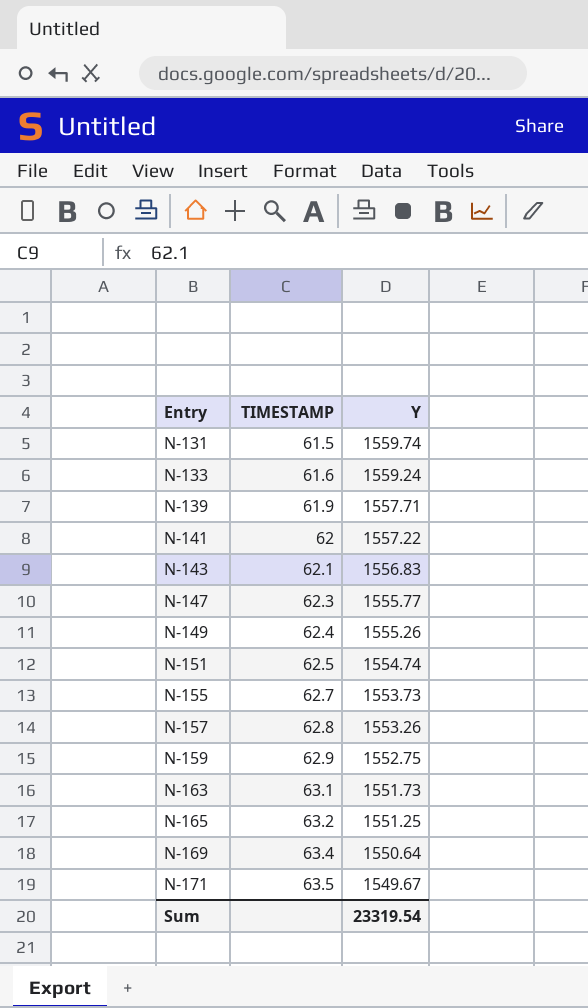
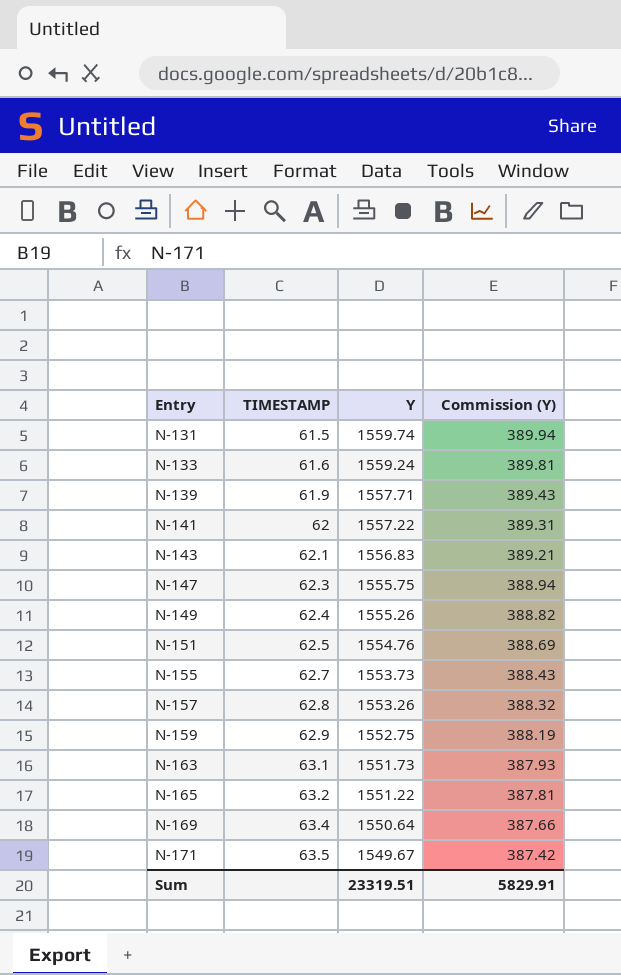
column Commission (Y) | formula: none -> [Y] * 0.25
N-147 | Y: 1555.77 -> 1555.75
N-151 | Y: 1554.74 -> 1554.76
N-165 | Y: 1551.25 -> 1551.22
Sum | Y: 23319.54 -> 23319.51

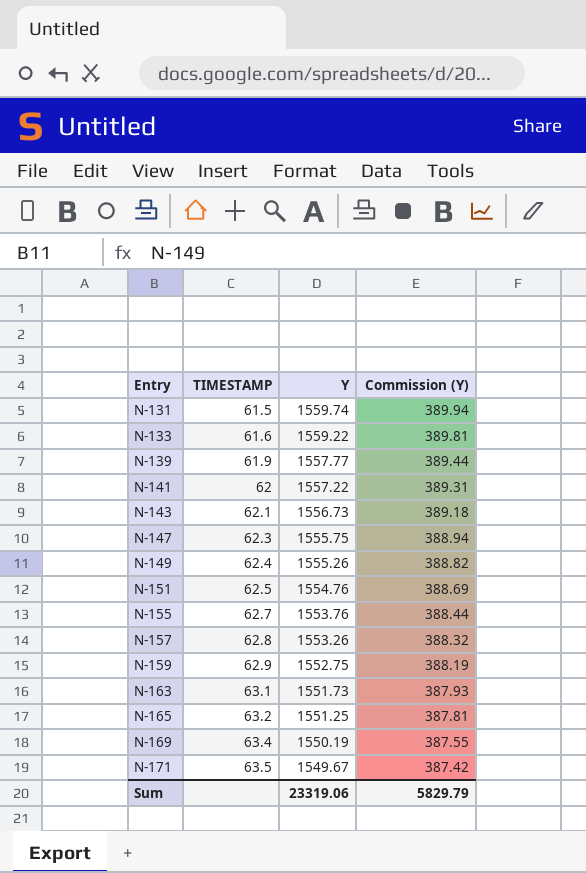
N-133 | Y: 1559.24 -> 1559.22
N-139 | Y: 1557.71 -> 1557.77
N-139 | Commission (Y): 389.43 -> 389.44
N-143 | Y: 1556.83 -> 1556.73
N-143 | Commission (Y): 389.21 -> 389.18
N-155 | Y: 1553.73 -> 1553.76
N-155 | Commission (Y): 388.43 -> 388.44
N-165 | Y: 1551.22 -> 1551.25
N-169 | Y: 1550.64 -> 1550.19
N-169 | Commission (Y): 387.66 -> 387.55
Sum | Y: 23319.51 -> 23319.06
Sum | Commission (Y): 5829.91 -> 5829.79

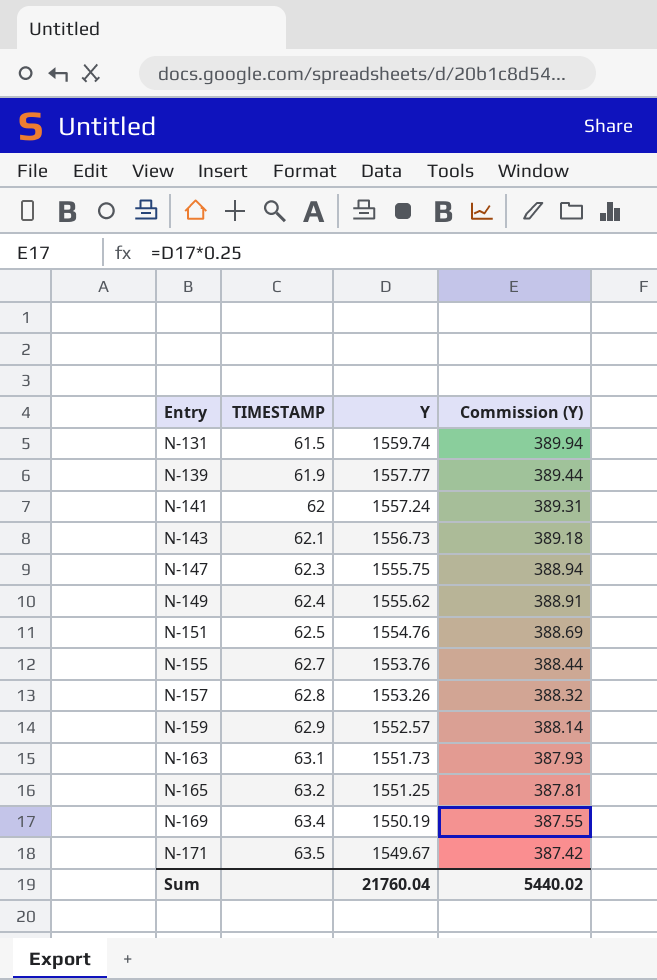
row N-133: 61.6 | 1559.22 | 389.81 -> none
N-141 | Y: 1557.22 -> 1557.24
N-149 | Y: 1555.26 -> 1555.62
N-149 | Commission (Y): 388.82 -> 388.91
N-159 | Y: 1552.75 -> 1552.57
N-159 | Commission (Y): 388.19 -> 388.14
Sum | Y: 23319.06 -> 21760.04
Sum | Commission (Y): 5829.79 -> 5440.02

